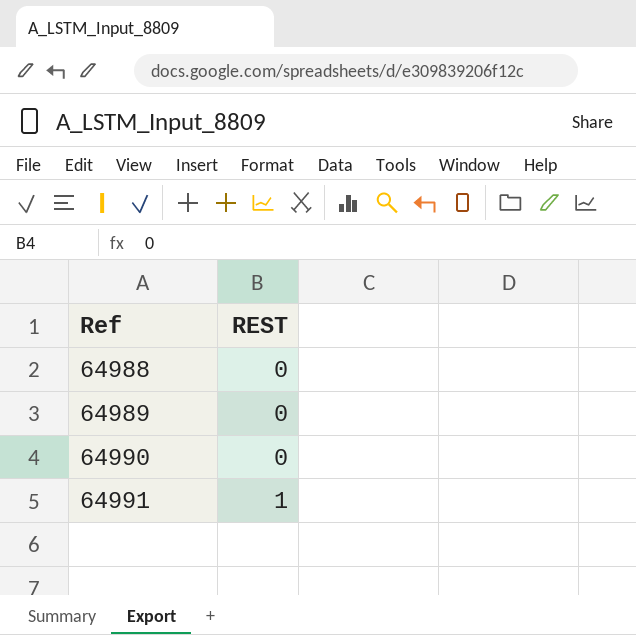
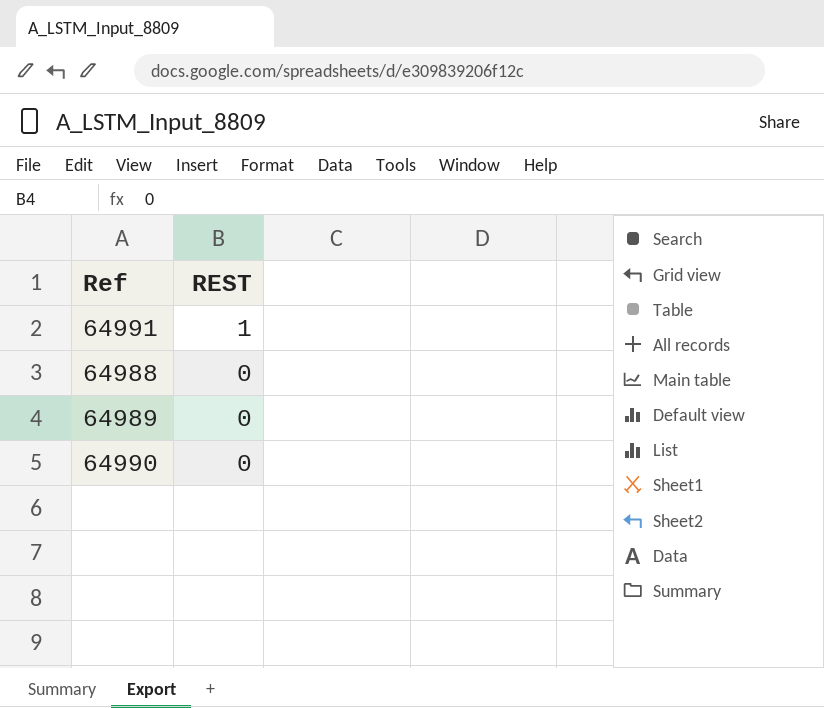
row order: Ref ascending -> REST descending

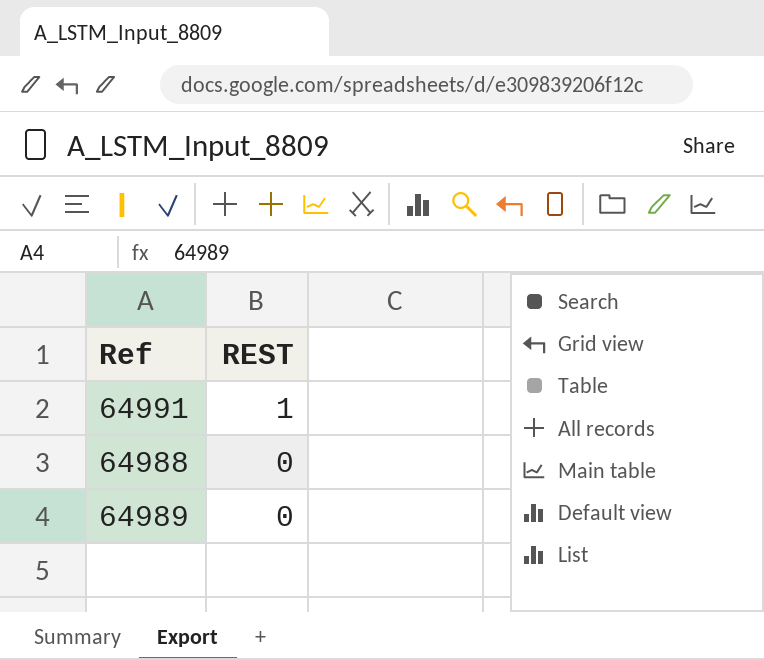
row 64990: 0 -> none

